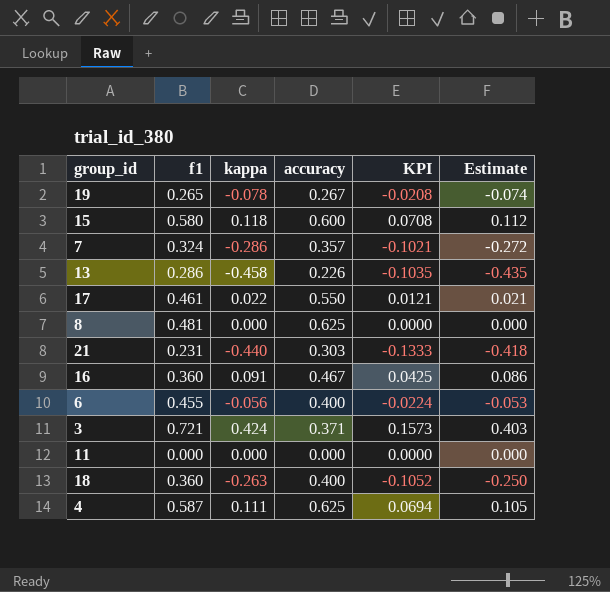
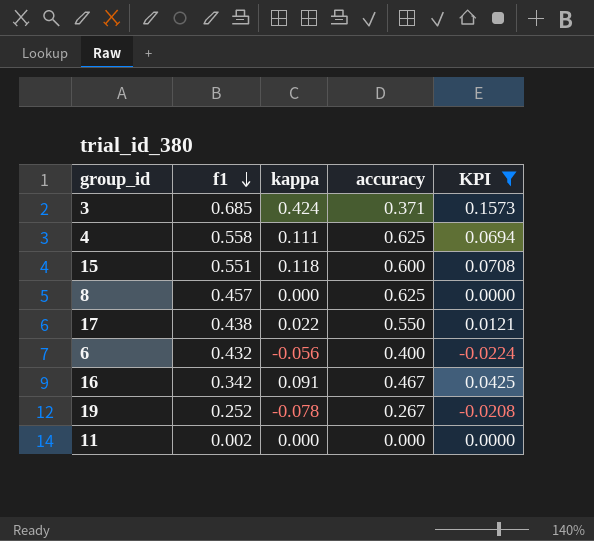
filter: none -> KPI >= -0.0224
row order: none -> f1 descending
column Estimate | formula: [kappa] * 0.95 -> none
3 | f1: 0.721 -> 0.685
4 | f1: 0.587 -> 0.558
15 | f1: 0.580 -> 0.551
8 | f1: 0.481 -> 0.457
17 | f1: 0.461 -> 0.438
6 | f1: 0.455 -> 0.432
16 | f1: 0.360 -> 0.342
19 | f1: 0.265 -> 0.252
11 | f1: 0.000 -> 0.002

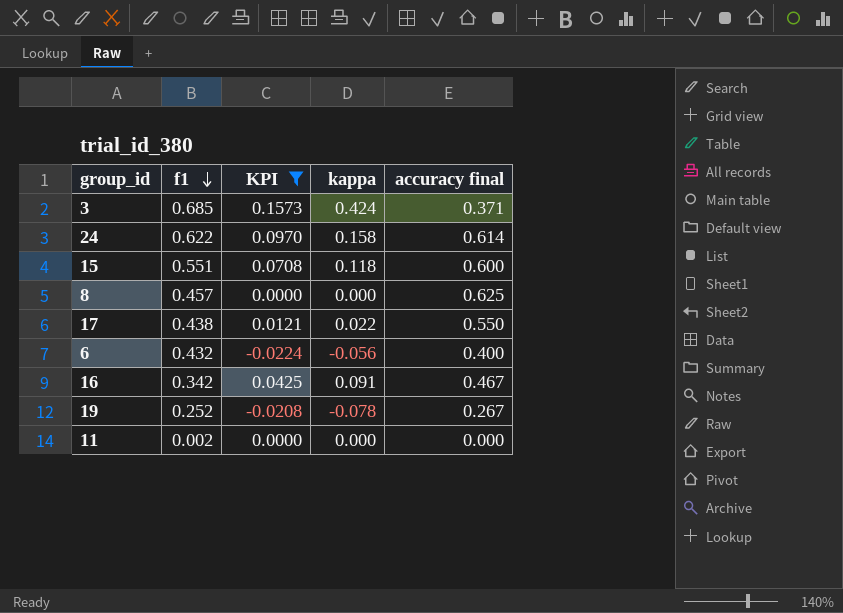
column KPI | position: 5 -> 3
column name: accuracy -> accuracy final
row 4: 0.558 | 0.111 | 0.625 | 0.0694 -> none
row 24: none -> 0.622 | 0.0970 | 0.158 | 0.614

